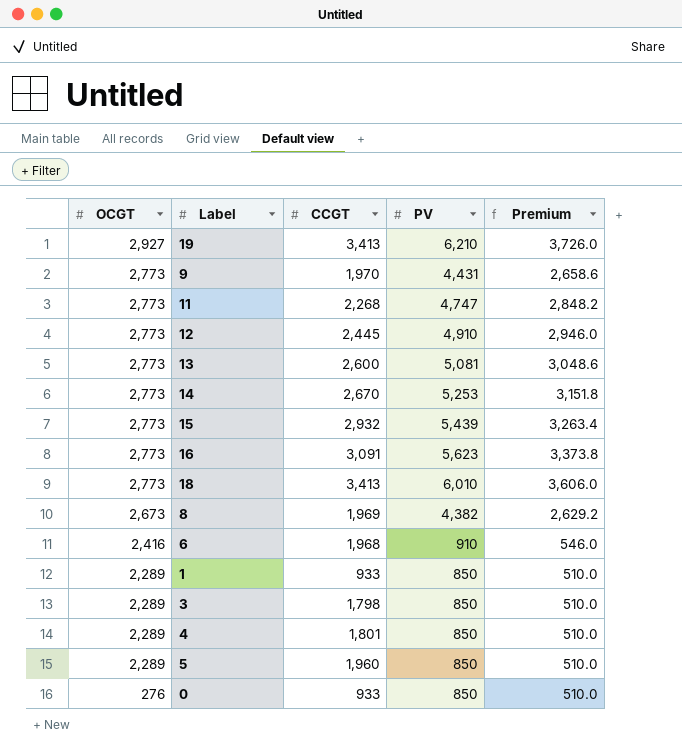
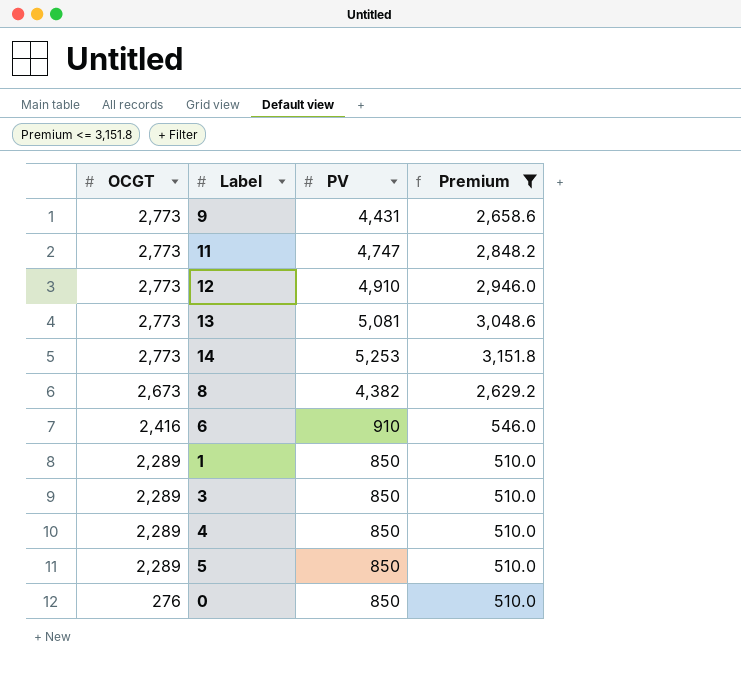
filter: none -> Premium <= 3,151.8
column CCGT | position: 3 -> none

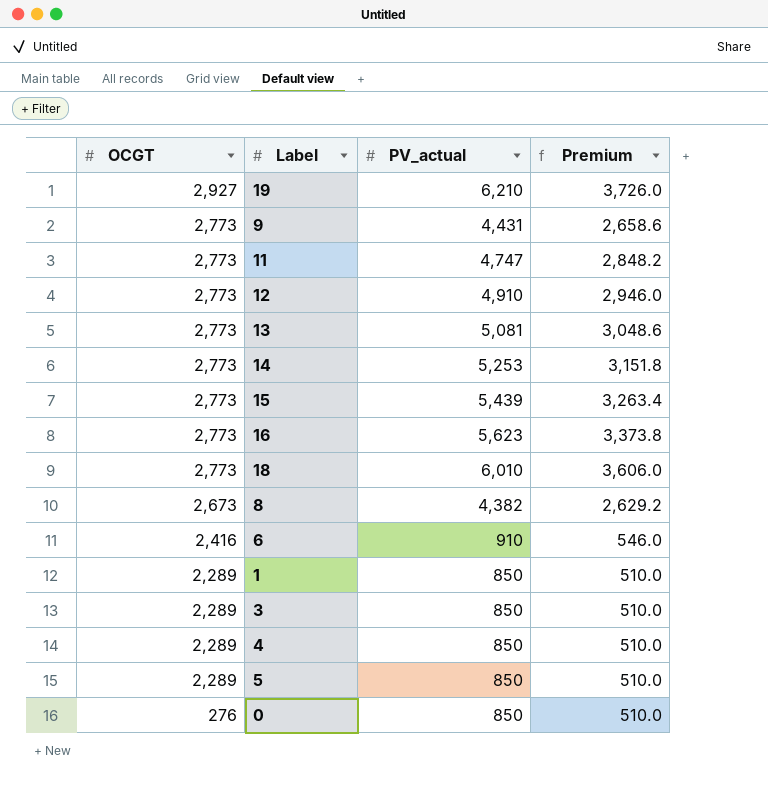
filter: Premium <= 3,151.8 -> none
column name: PV -> PV_actual

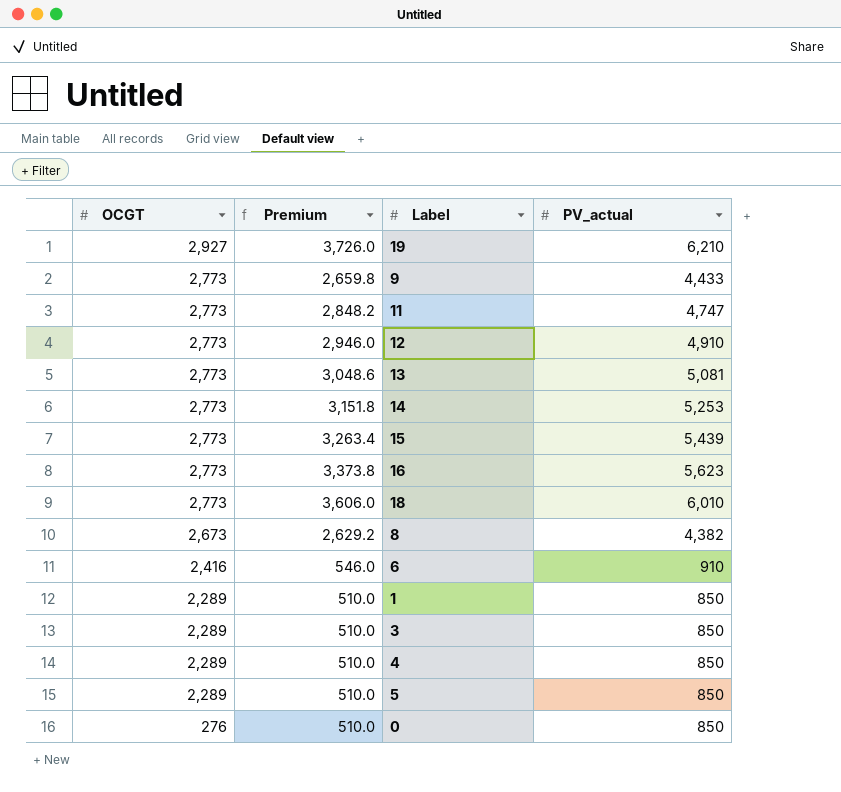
column Premium | position: 4 -> 2
9 | Premium: 2,658.6 -> 2,659.8
9 | PV_actual: 4,431 -> 4,433

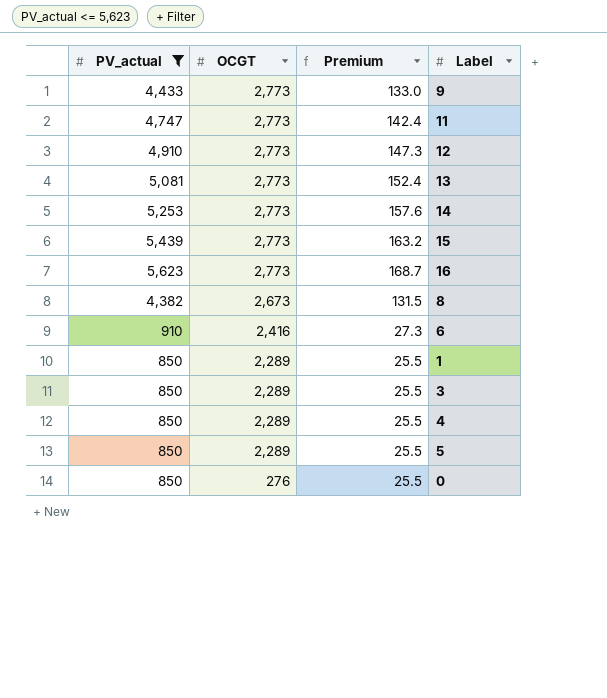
filter: none -> PV_actual <= 5,623
column PV_actual | position: 4 -> 1
column Premium | formula: [PV_actual] * 0.6 -> [PV_actual] * 0.03

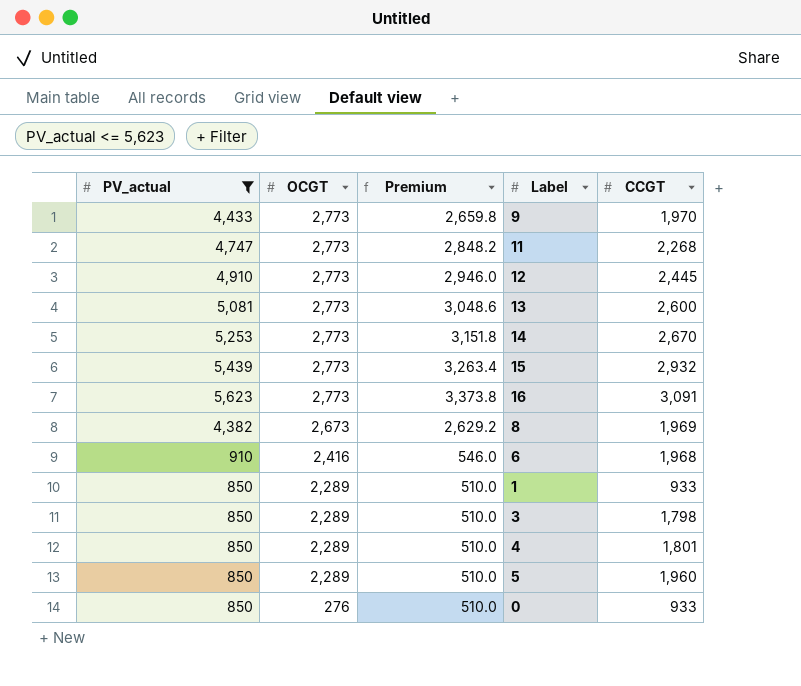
column Premium | formula: [PV_actual] * 0.03 -> [PV_actual] * 0.6
column CCGT | position: none -> 5

